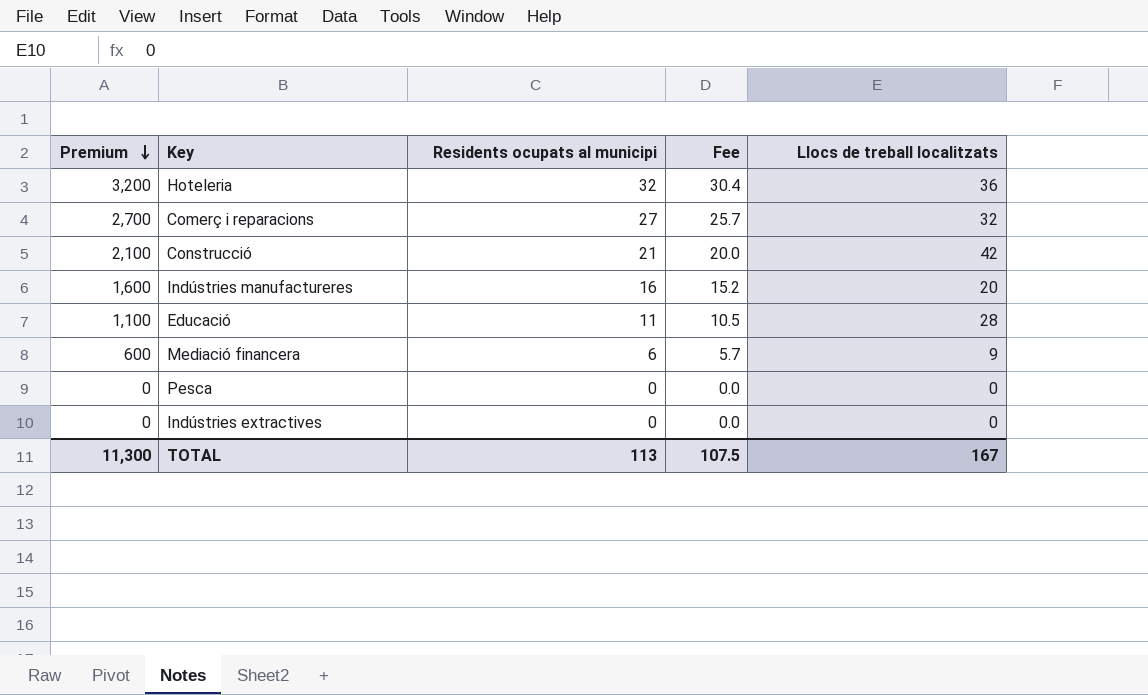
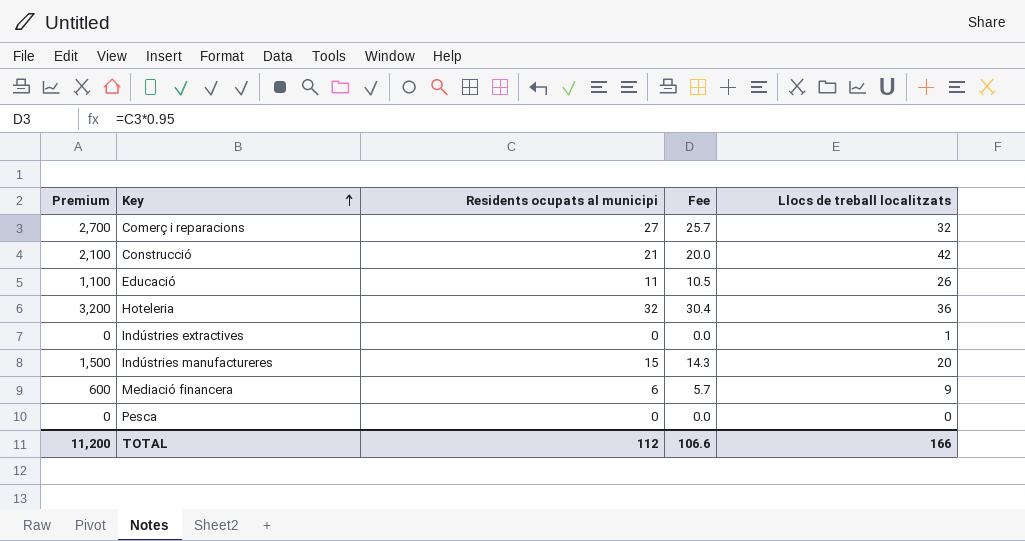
row order: Premium descending -> Key ascending
Educació | Llocs de treball localitzats: 28 -> 26
Indústries extractives | Llocs de treball localitzats: 0 -> 1
Indústries manufactureres | Premium: 1,600 -> 1,500
Indústries manufactureres | Residents ocupats al municipi: 16 -> 15
Indústries manufactureres | Fee: 15.2 -> 14.3
TOTAL | Premium: 11,300 -> 11,200
TOTAL | Residents ocupats al municipi: 113 -> 112
TOTAL | Fee: 107.5 -> 106.6
TOTAL | Llocs de treball localitzats: 167 -> 166

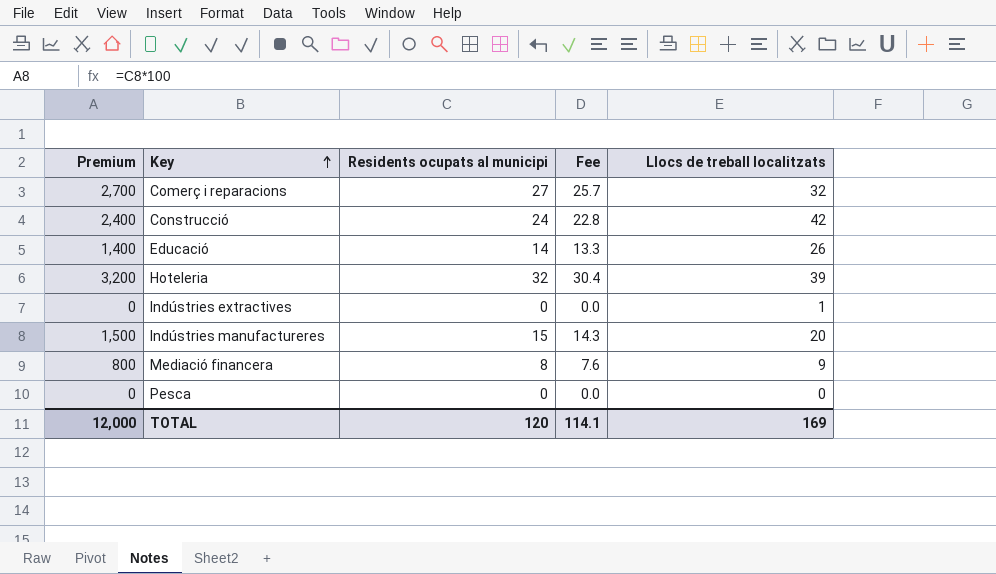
Construcció | Premium: 2,100 -> 2,400
Construcció | Residents ocupats al municipi: 21 -> 24
Construcció | Fee: 20.0 -> 22.8
Educació | Premium: 1,100 -> 1,400
Educació | Residents ocupats al municipi: 11 -> 14
Educació | Fee: 10.5 -> 13.3
Hoteleria | Llocs de treball localitzats: 36 -> 39
Mediació financera | Premium: 600 -> 800
Mediació financera | Residents ocupats al municipi: 6 -> 8
Mediació financera | Fee: 5.7 -> 7.6
TOTAL | Premium: 11,200 -> 12,000
TOTAL | Residents ocupats al municipi: 112 -> 120
TOTAL | Fee: 106.6 -> 114.1
TOTAL | Llocs de treball localitzats: 166 -> 169

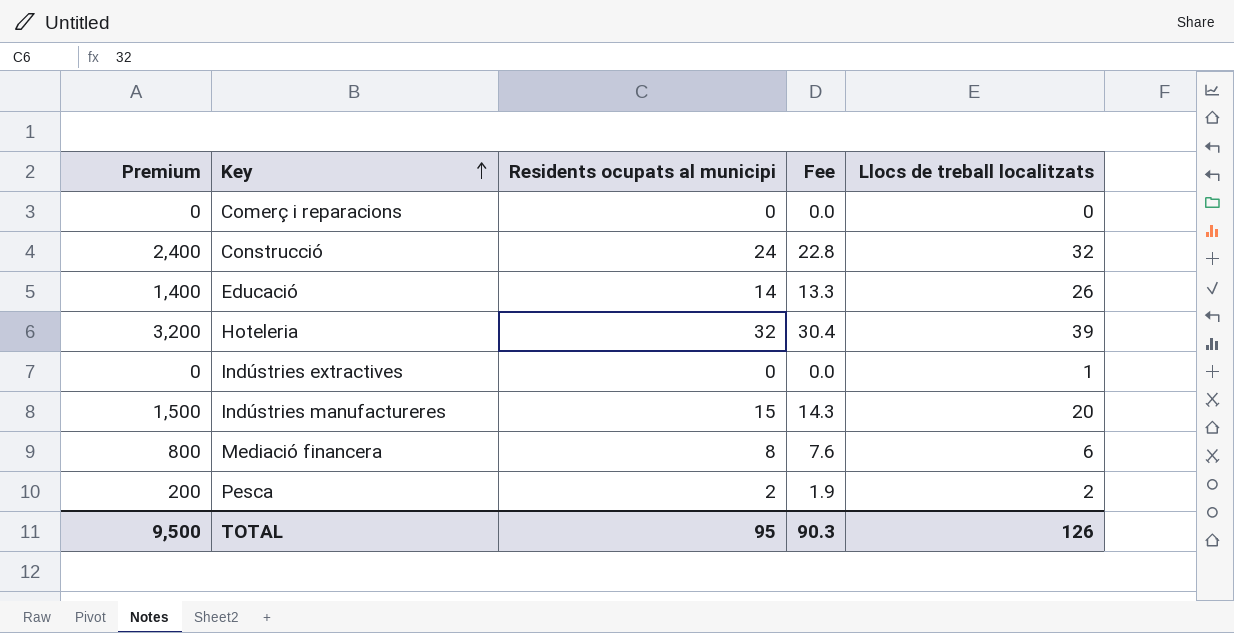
Comerç i reparacions | Premium: 2,700 -> 0
Comerç i reparacions | Residents ocupats al municipi: 27 -> 0
Comerç i reparacions | Fee: 25.7 -> 0.0
Comerç i reparacions | Llocs de treball localitzats: 32 -> 0
Construcció | Llocs de treball localitzats: 42 -> 32
Mediació financera | Llocs de treball localitzats: 9 -> 6
Pesca | Premium: 0 -> 200
Pesca | Residents ocupats al municipi: 0 -> 2
Pesca | Fee: 0.0 -> 1.9
Pesca | Llocs de treball localitzats: 0 -> 2
TOTAL | Premium: 12,000 -> 9,500
TOTAL | Residents ocupats al municipi: 120 -> 95
TOTAL | Fee: 114.1 -> 90.3
TOTAL | Llocs de treball localitzats: 169 -> 126

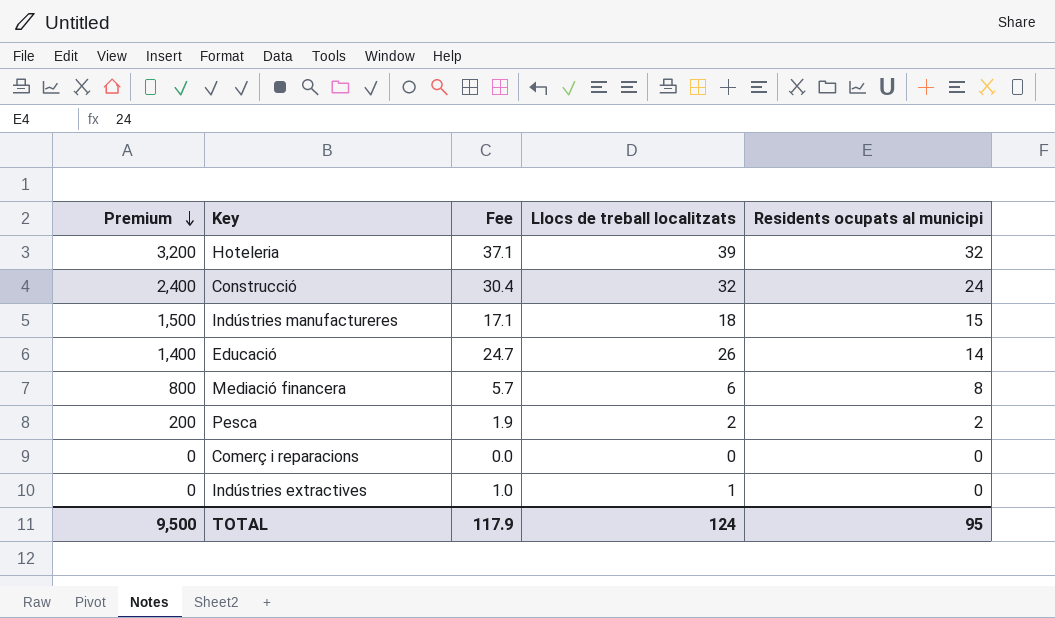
row order: Key ascending -> Premium descending
column Fee | formula: [Residents ocupats al municipi] * 0.95 -> [Llocs de treball localitzats] * 0.95
column Residents ocupats al municipi | position: 3 -> 5
Indústries manufactureres | Llocs de treball localitzats: 20 -> 18
TOTAL | Fee: 90.3 -> 117.9
TOTAL | Llocs de treball localitzats: 126 -> 124

